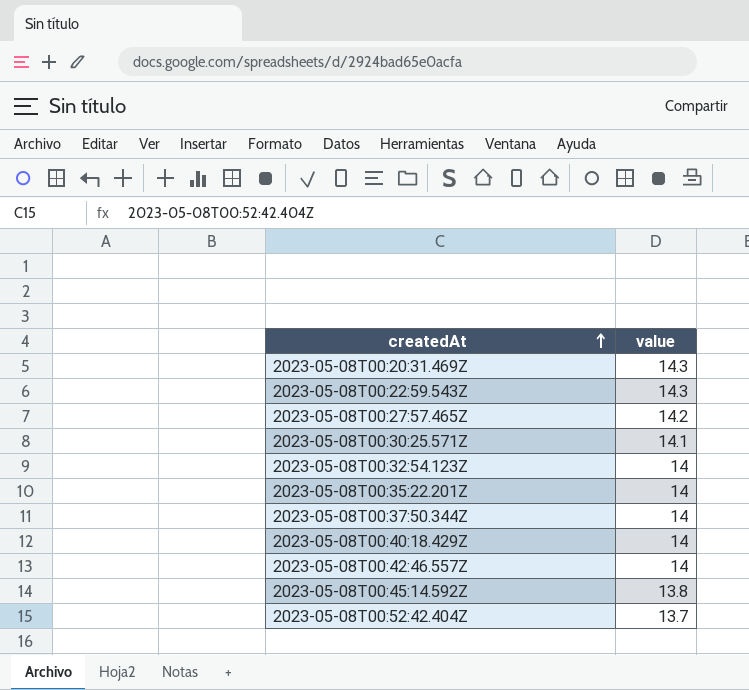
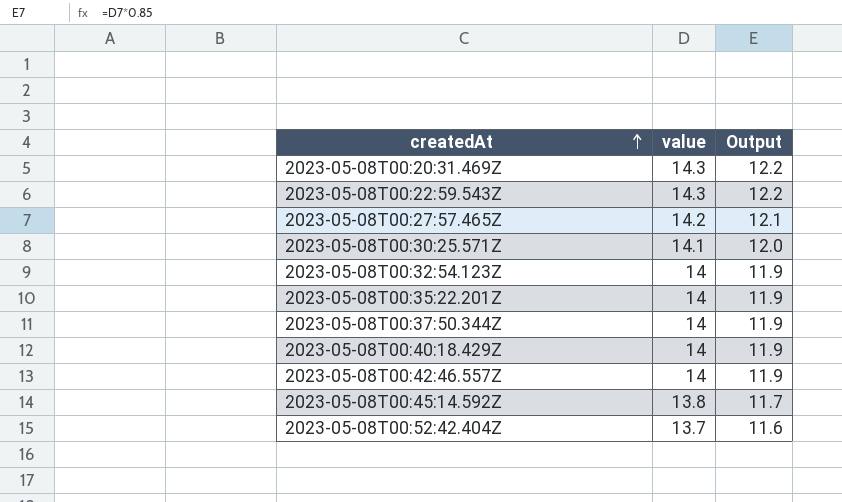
column Output | formula: none -> [value] * 0.85

